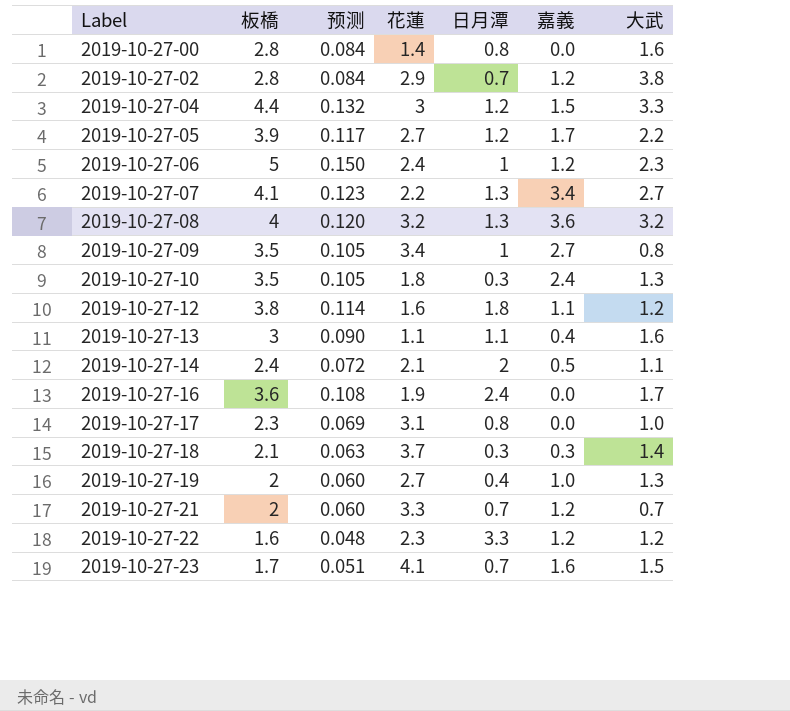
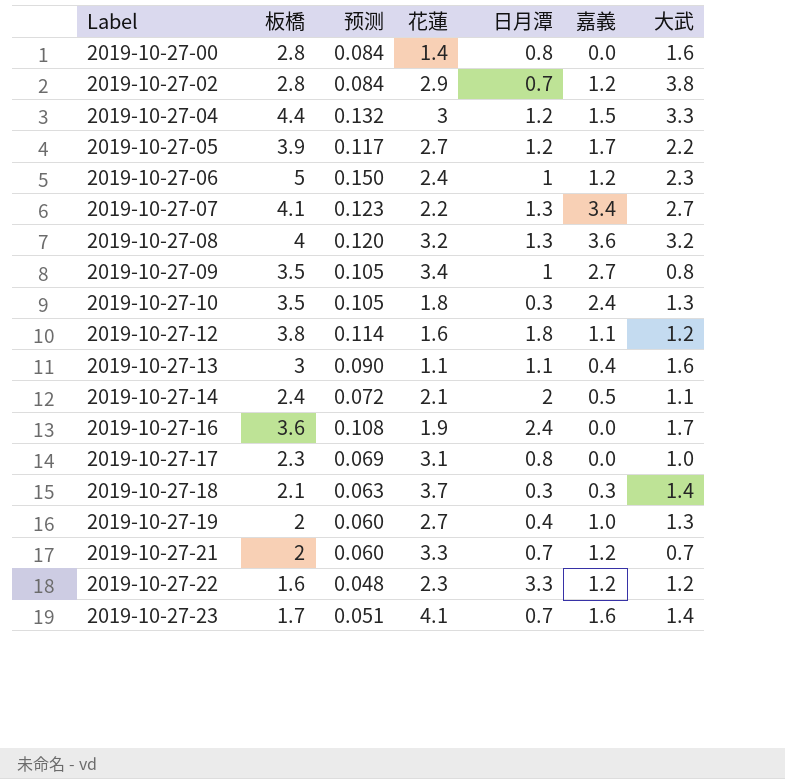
2019-10-27-23 | 大武: 1.5 -> 1.4

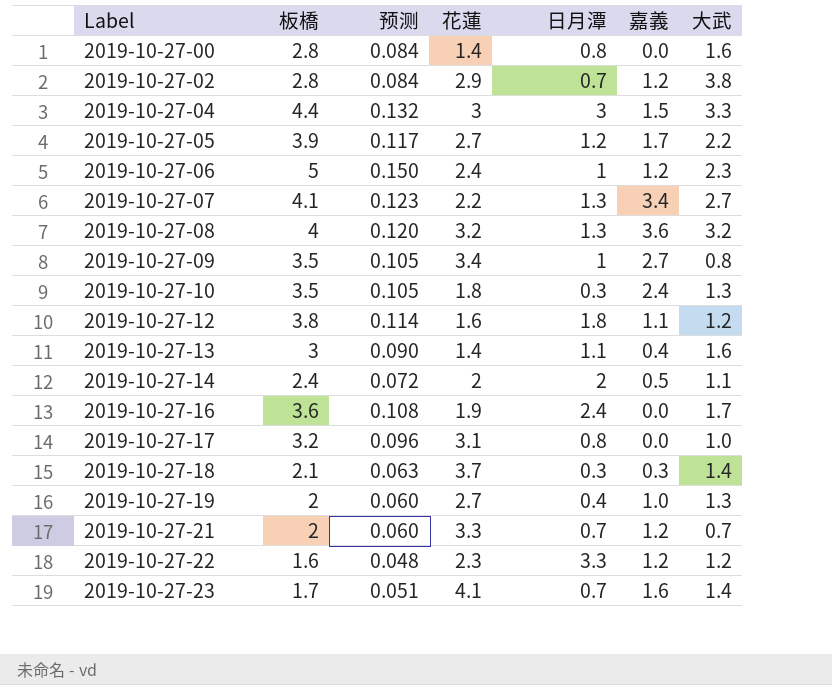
2019-10-27-04 | 日月潭: 1.2 -> 3
2019-10-27-13 | 花蓮: 1.1 -> 1.4
2019-10-27-14 | 花蓮: 2.1 -> 2
2019-10-27-17 | 板橋: 2.3 -> 3.2
2019-10-27-17 | 预测: 0.069 -> 0.096

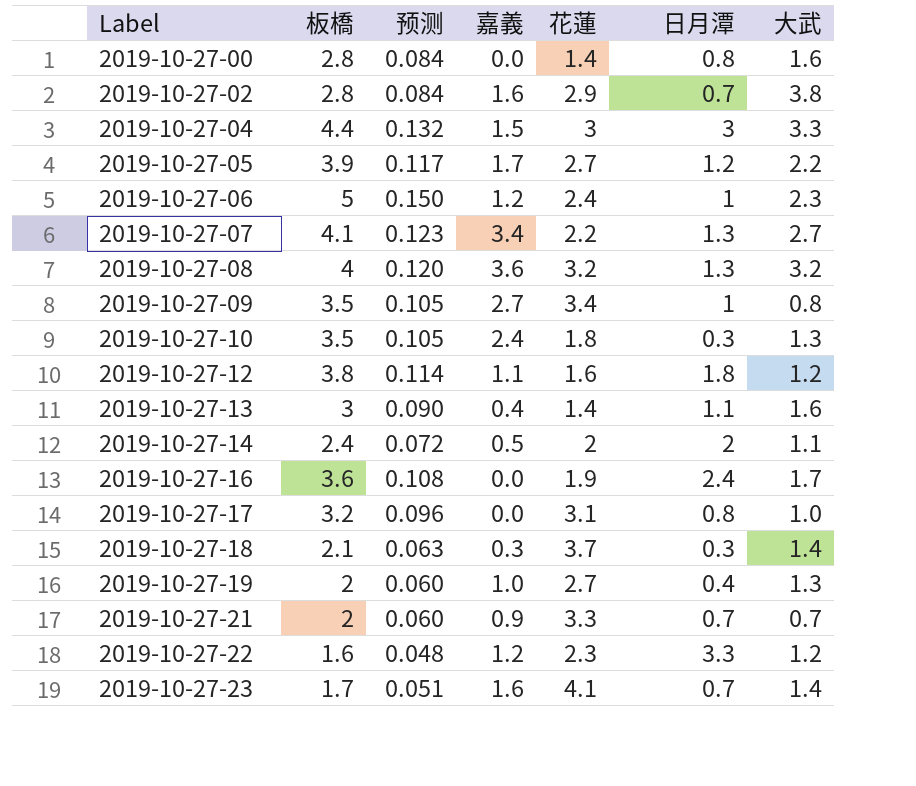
column 嘉義 | position: 6 -> 4
2019-10-27-02 | 嘉義: 1.2 -> 1.6
2019-10-27-21 | 嘉義: 1.2 -> 0.9

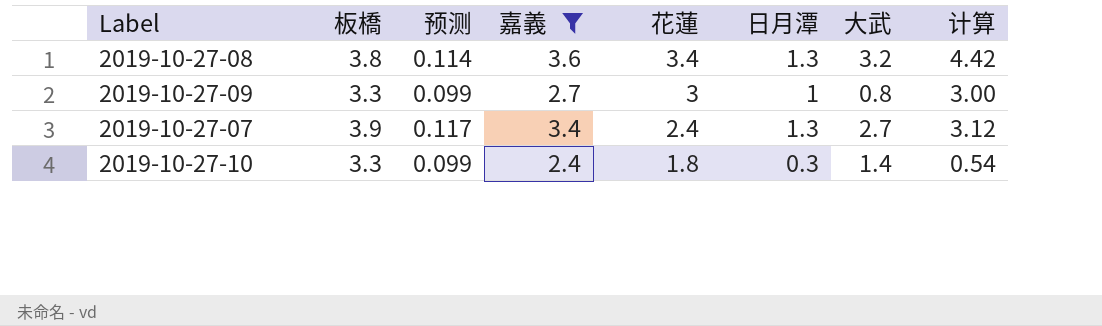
filter: none -> 嘉義 >= 2.4
row order: Label ascending -> 花蓮 descending
column 计算 | formula: none -> [花蓮] * [日月潭]
2019-10-27-08 | 板橋: 4 -> 3.8
2019-10-27-08 | 预测: 0.120 -> 0.114
2019-10-27-08 | 花蓮: 3.2 -> 3.4
2019-10-27-09 | 板橋: 3.5 -> 3.3
2019-10-27-09 | 预测: 0.105 -> 0.099
2019-10-27-09 | 花蓮: 3.4 -> 3
2019-10-27-07 | 板橋: 4.1 -> 3.9
2019-10-27-07 | 预测: 0.123 -> 0.117
2019-10-27-07 | 花蓮: 2.2 -> 2.4
2019-10-27-10 | 板橋: 3.5 -> 3.3
2019-10-27-10 | 预测: 0.105 -> 0.099
2019-10-27-10 | 大武: 1.3 -> 1.4

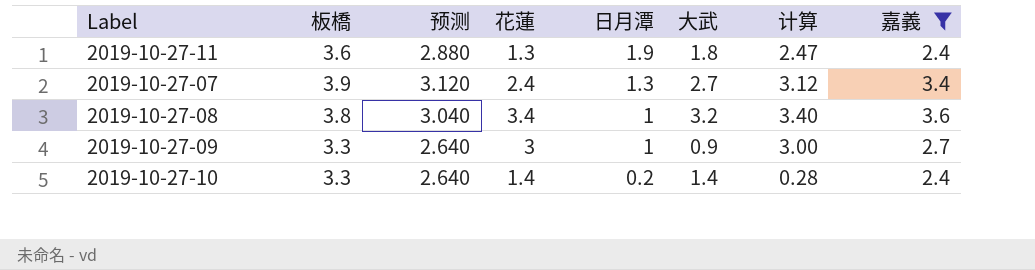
row order: 花蓮 descending -> 日月潭 descending
column 预测 | formula: [板橋] * 0.03 -> [板橋] * 0.8
column 嘉義 | position: 4 -> 8
row 2019-10-27-11: none -> 3.6 | 2.880 | 1.3 | 1.9 | 1.8 | 2.47 | 2.4
2019-10-27-08 | 日月潭: 1.3 -> 1
2019-10-27-08 | 计算: 4.42 -> 3.40
2019-10-27-09 | 大武: 0.8 -> 0.9
2019-10-27-10 | 花蓮: 1.8 -> 1.4
2019-10-27-10 | 日月潭: 0.3 -> 0.2
2019-10-27-10 | 计算: 0.54 -> 0.28

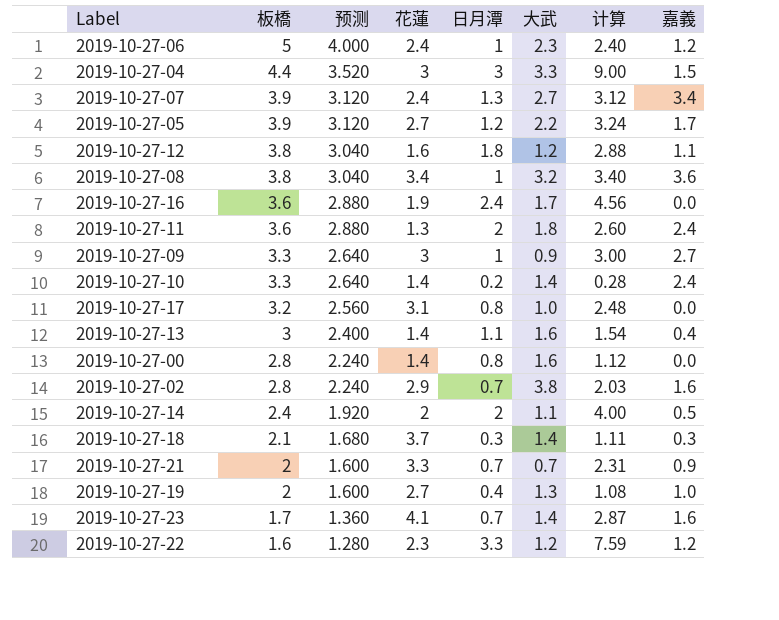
filter: 嘉義 >= 2.4 -> none
row order: 日月潭 descending -> 板橋 descending
2019-10-27-11 | 日月潭: 1.9 -> 2
2019-10-27-11 | 计算: 2.47 -> 2.60

